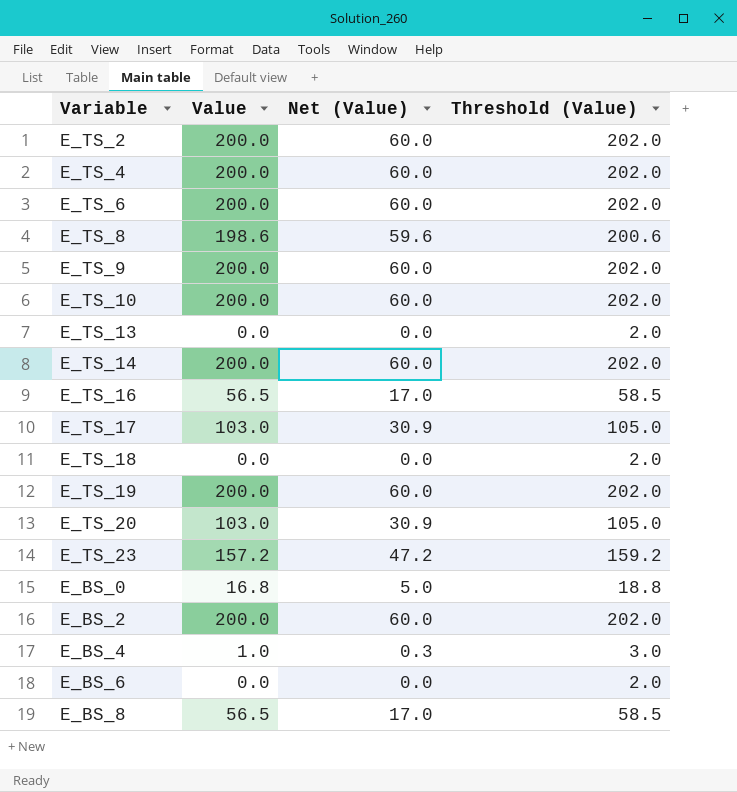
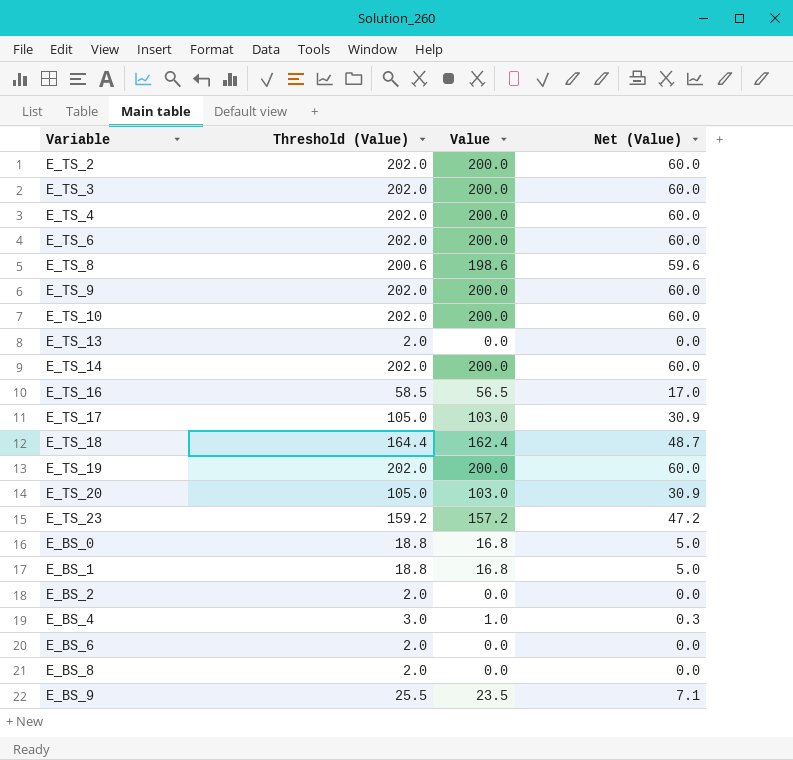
column Threshold (Value) | position: 4 -> 2
row E_TS_3: none -> 202.0 | 200.0 | 60.0
E_TS_18 | Threshold (Value): 2.0 -> 164.4
E_TS_18 | Value: 0.0 -> 162.4
E_TS_18 | Net (Value): 0.0 -> 48.7
row E_BS_1: none -> 18.8 | 16.8 | 5.0
E_BS_2 | Threshold (Value): 202.0 -> 2.0
E_BS_2 | Value: 200.0 -> 0.0
E_BS_2 | Net (Value): 60.0 -> 0.0
E_BS_8 | Threshold (Value): 58.5 -> 2.0
E_BS_8 | Value: 56.5 -> 0.0
E_BS_8 | Net (Value): 17.0 -> 0.0
row E_BS_9: none -> 25.5 | 23.5 | 7.1

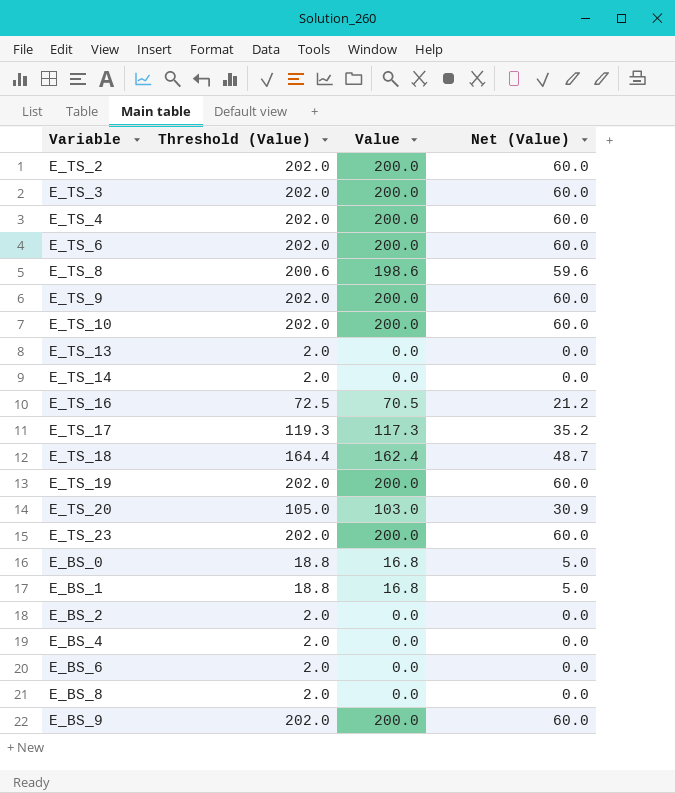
E_TS_14 | Threshold (Value): 202.0 -> 2.0
E_TS_14 | Value: 200.0 -> 0.0
E_TS_14 | Net (Value): 60.0 -> 0.0
E_TS_16 | Threshold (Value): 58.5 -> 72.5
E_TS_16 | Value: 56.5 -> 70.5
E_TS_16 | Net (Value): 17.0 -> 21.2
E_TS_17 | Threshold (Value): 105.0 -> 119.3
E_TS_17 | Value: 103.0 -> 117.3
E_TS_17 | Net (Value): 30.9 -> 35.2
E_TS_23 | Threshold (Value): 159.2 -> 202.0
E_TS_23 | Value: 157.2 -> 200.0
E_TS_23 | Net (Value): 47.2 -> 60.0
E_BS_4 | Threshold (Value): 3.0 -> 2.0
E_BS_4 | Value: 1.0 -> 0.0
E_BS_4 | Net (Value): 0.3 -> 0.0
E_BS_9 | Threshold (Value): 25.5 -> 202.0
E_BS_9 | Value: 23.5 -> 200.0
E_BS_9 | Net (Value): 7.1 -> 60.0

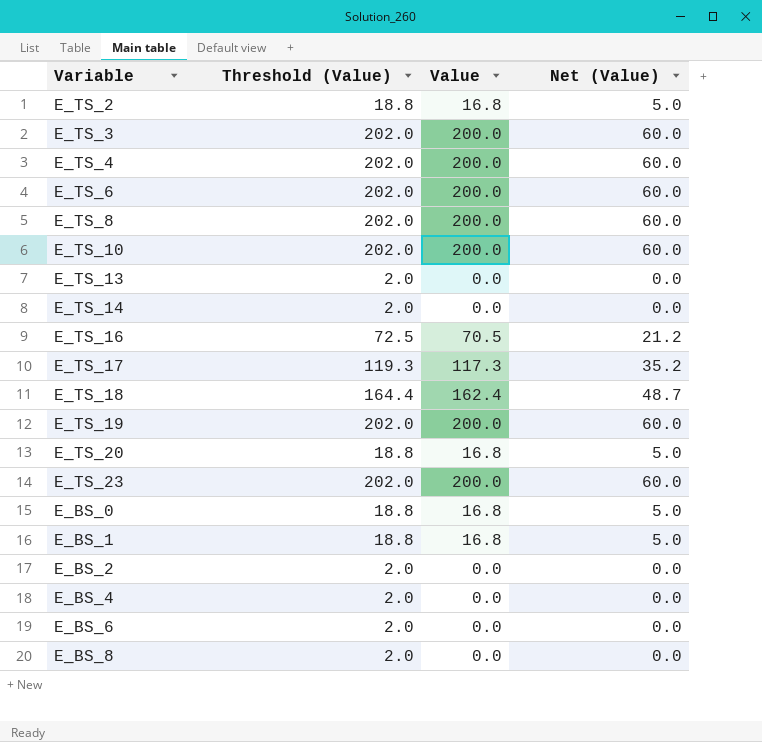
row E_TS_9: 202.0 | 200.0 | 60.0 -> none
row E_BS_9: 202.0 | 200.0 | 60.0 -> none
E_TS_2 | Threshold (Value): 202.0 -> 18.8
E_TS_2 | Value: 200.0 -> 16.8
E_TS_2 | Net (Value): 60.0 -> 5.0
E_TS_8 | Threshold (Value): 200.6 -> 202.0
E_TS_8 | Value: 198.6 -> 200.0
E_TS_8 | Net (Value): 59.6 -> 60.0
E_TS_20 | Threshold (Value): 105.0 -> 18.8
E_TS_20 | Value: 103.0 -> 16.8
E_TS_20 | Net (Value): 30.9 -> 5.0

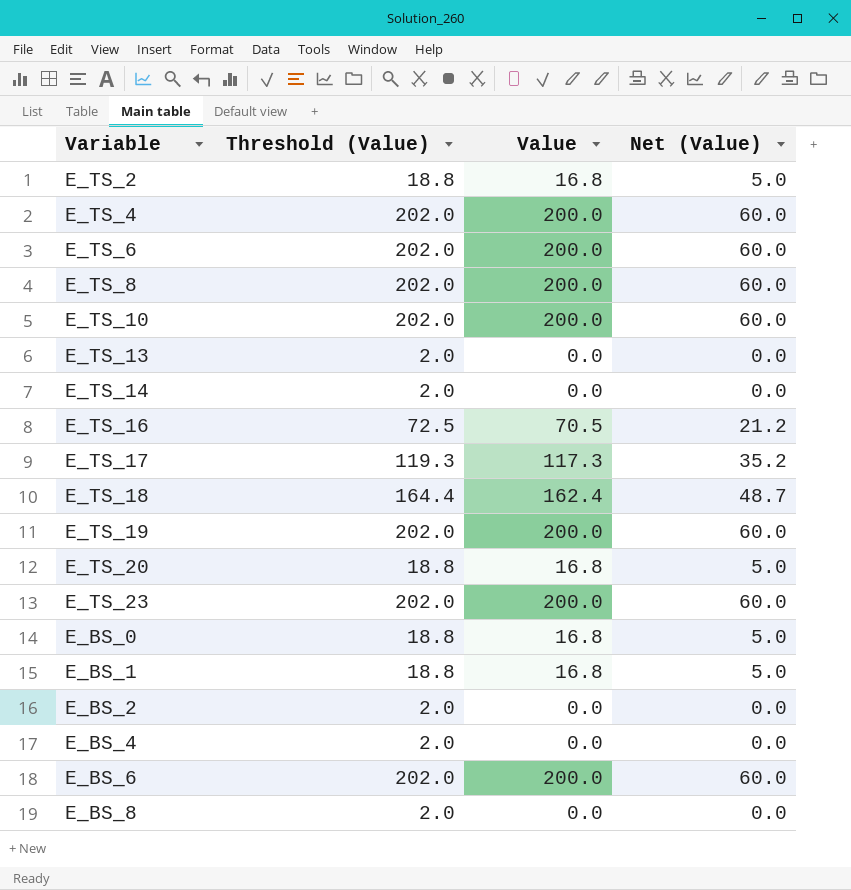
row E_TS_3: 202.0 | 200.0 | 60.0 -> none
E_BS_6 | Threshold (Value): 2.0 -> 202.0
E_BS_6 | Value: 0.0 -> 200.0
E_BS_6 | Net (Value): 0.0 -> 60.0

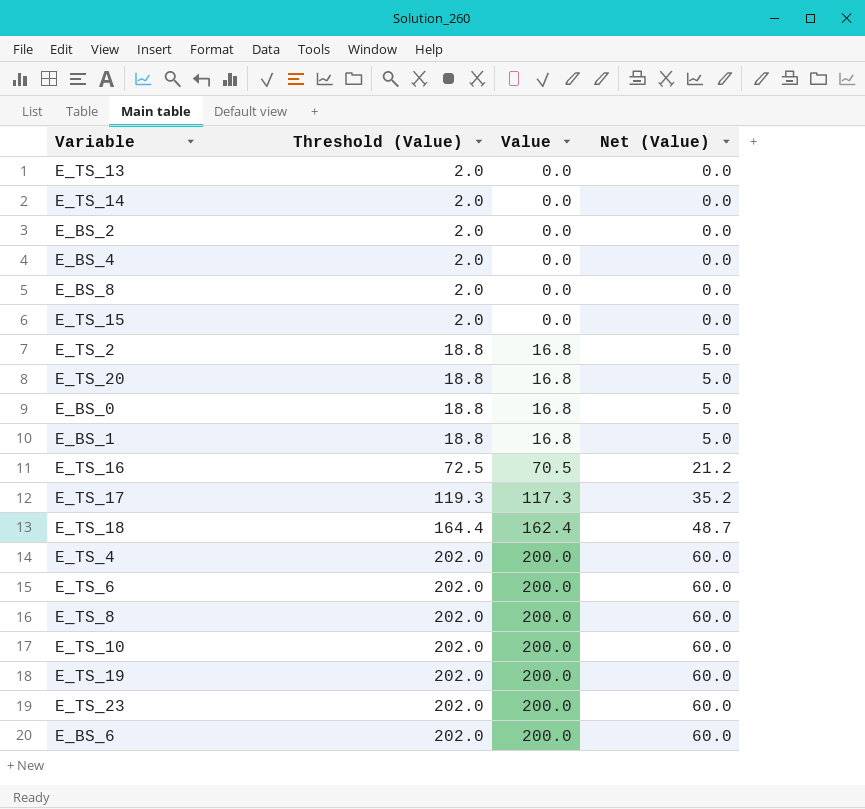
row order: none -> Threshold (Value) ascending
row E_TS_15: none -> 2.0 | 0.0 | 0.0

